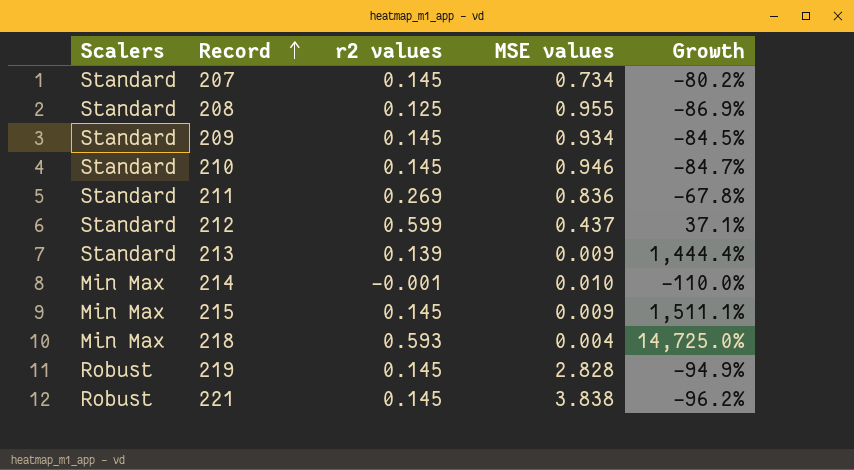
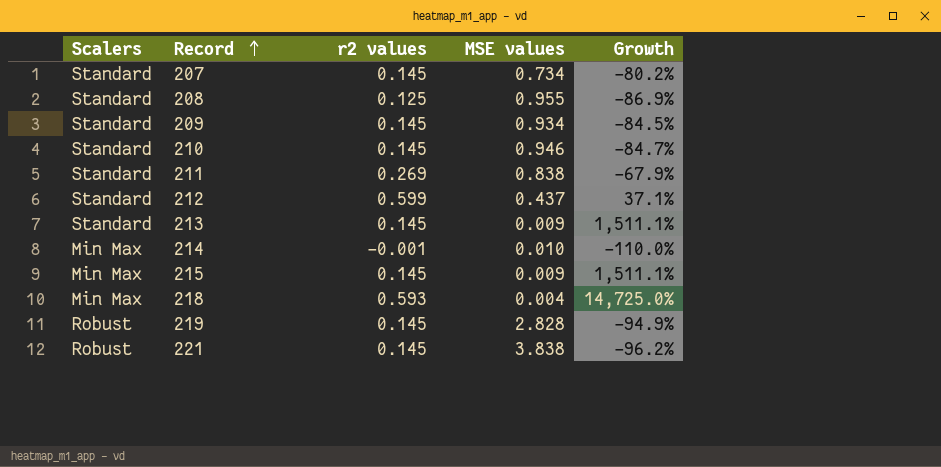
211 | MSE values: 0.836 -> 0.838
211 | Growth: -67.8% -> -67.9%
213 | r2 values: 0.139 -> 0.145
213 | Growth: 1,444.4% -> 1,511.1%

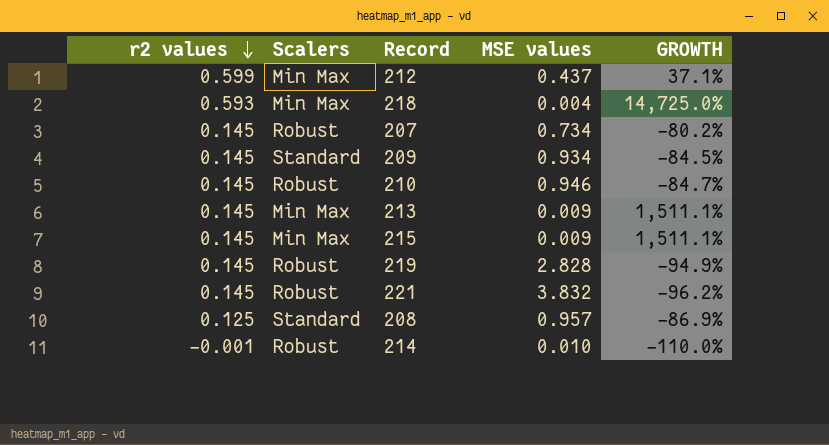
row order: Record ascending -> r2 values descending
column r2 values | position: 3 -> 1
column name: Growth -> GROWTH
row 211: Standard | 0.269 | 0.838 | -67.9% -> none
212 | Scalers: Standard -> Min Max
207 | Scalers: Standard -> Robust
210 | Scalers: Standard -> Robust
213 | Scalers: Standard -> Min Max
221 | MSE values: 3.838 -> 3.832
208 | MSE values: 0.955 -> 0.957
214 | Scalers: Min Max -> Robust

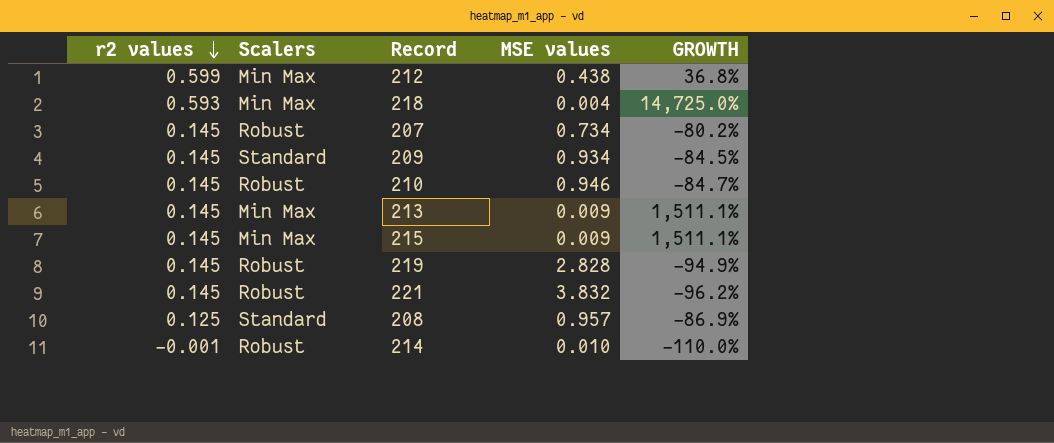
212 | MSE values: 0.437 -> 0.438
212 | GROWTH: 37.1% -> 36.8%

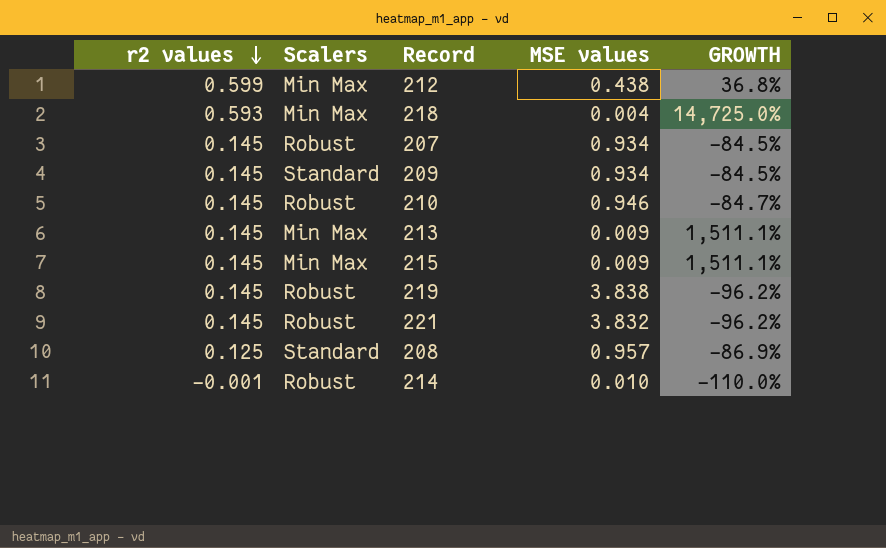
207 | MSE values: 0.734 -> 0.934
207 | GROWTH: -80.2% -> -84.5%
219 | MSE values: 2.828 -> 3.838
219 | GROWTH: -94.9% -> -96.2%

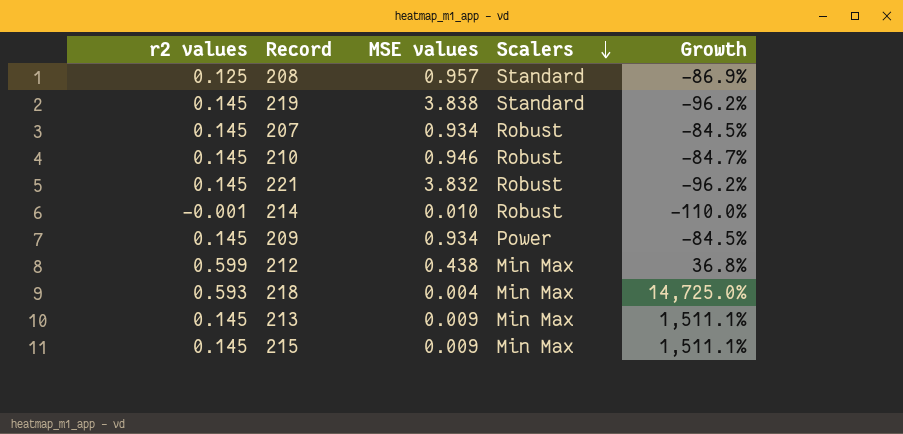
row order: r2 values descending -> Scalers descending
column Scalers | position: 2 -> 4
column name: GROWTH -> Growth
219 | Scalers: Robust -> Standard
209 | Scalers: Standard -> Power

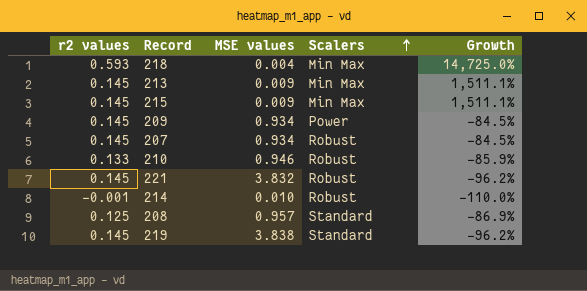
row order: Scalers descending -> Scalers ascending
row 212: 0.599 | 0.438 | Min Max | 36.8% -> none
210 | r2 values: 0.145 -> 0.133
210 | Growth: -84.7% -> -85.9%

